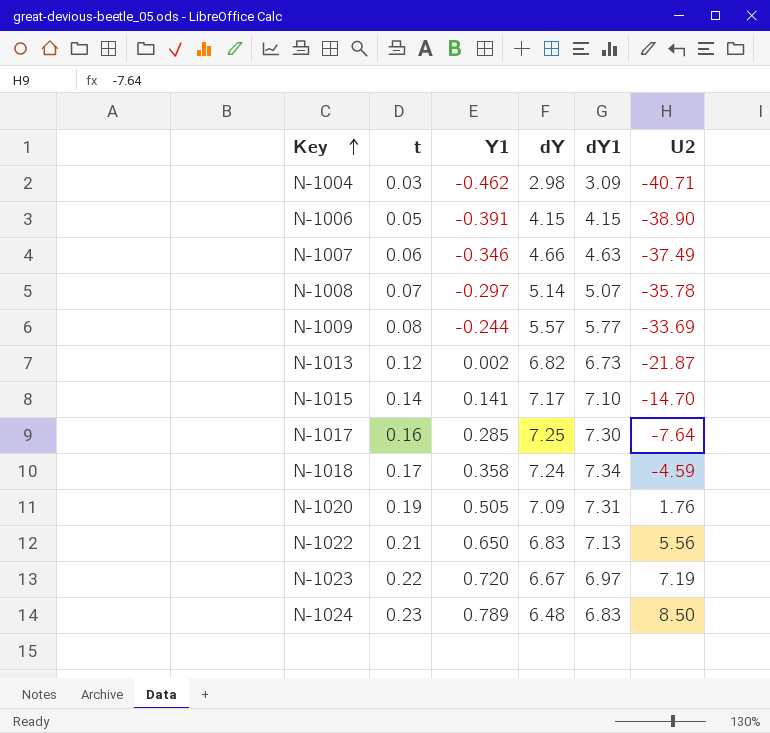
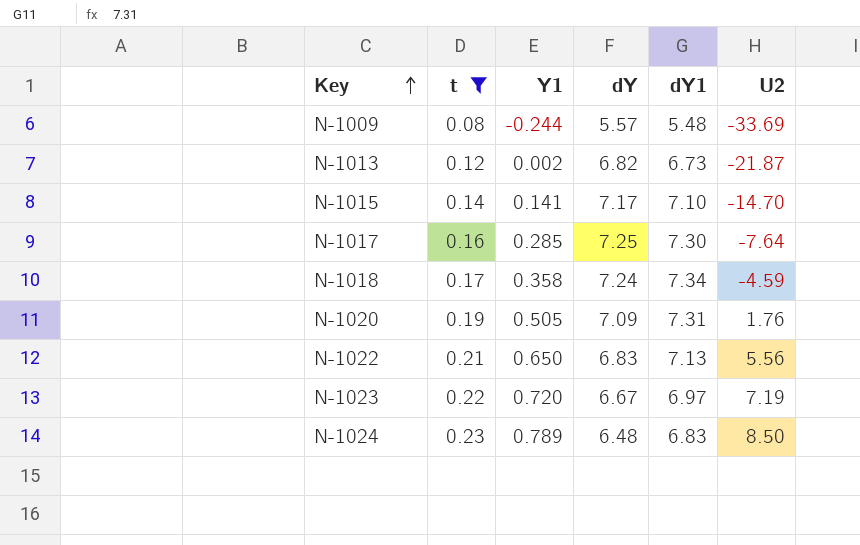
filter: none -> t >= 0.08
N-1009 | dY1: 5.77 -> 5.48

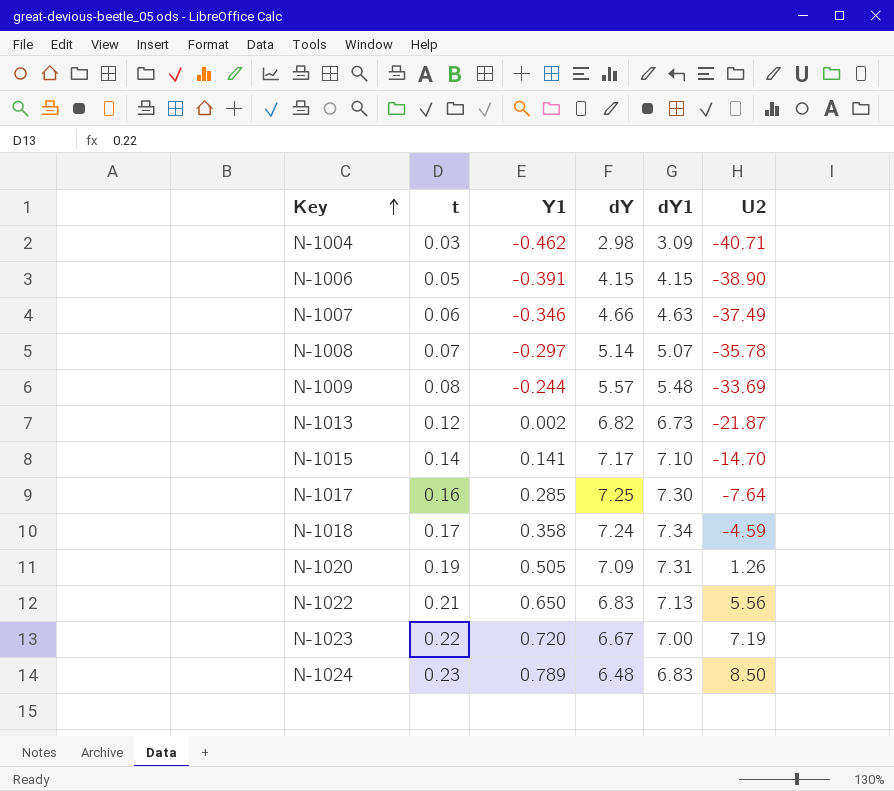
filter: t >= 0.08 -> none
N-1020 | U2: 1.76 -> 1.26
N-1023 | dY1: 6.97 -> 7.00

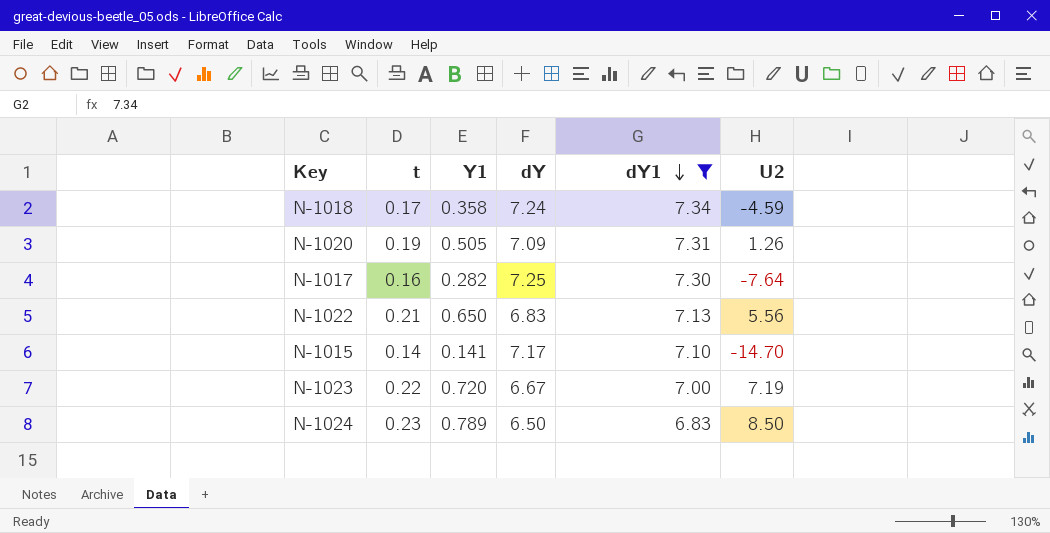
filter: none -> dY1 >= 6.83
row order: Key ascending -> dY1 descending
N-1017 | Y1: 0.285 -> 0.282
N-1024 | dY: 6.48 -> 6.50

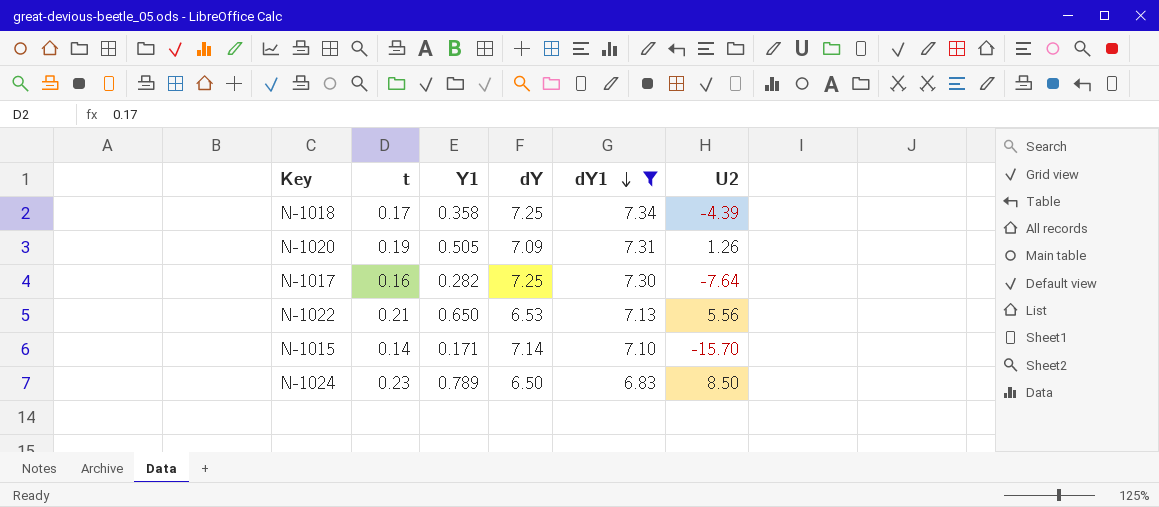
row N-1023: 0.22 | 0.720 | 6.67 | 7.00 | 7.19 -> none
N-1018 | dY: 7.24 -> 7.25
N-1018 | U2: -4.59 -> -4.39
N-1022 | dY: 6.83 -> 6.53
N-1015 | Y1: 0.141 -> 0.171
N-1015 | dY: 7.17 -> 7.14
N-1015 | U2: -14.70 -> -15.70

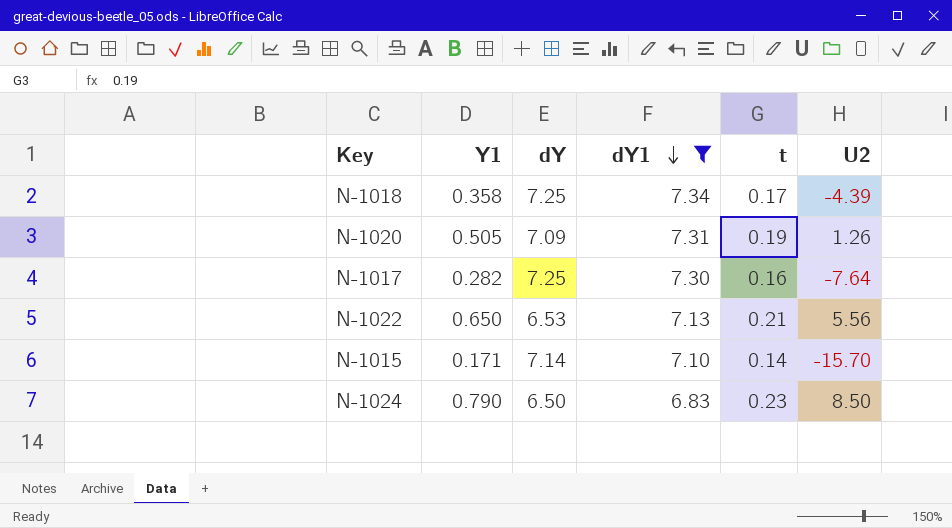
column t | position: 2 -> 5
N-1024 | Y1: 0.789 -> 0.790

